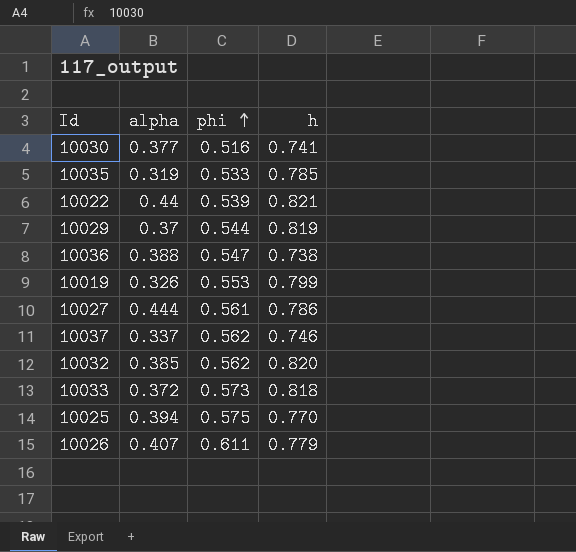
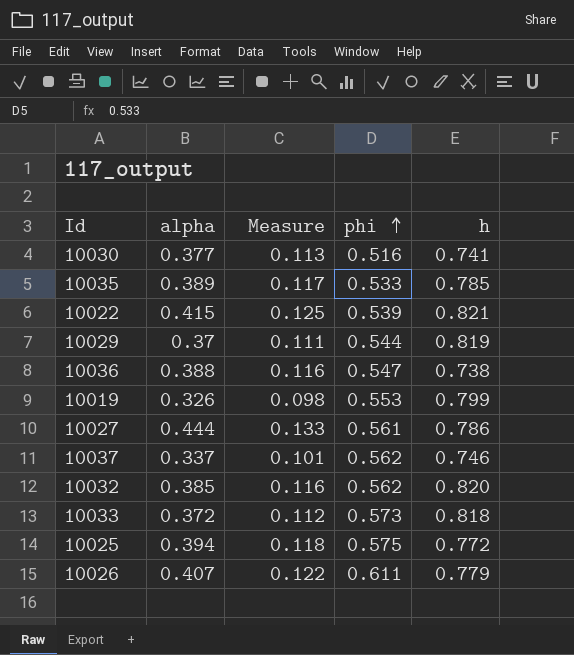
column Measure | formula: none -> [alpha] * 0.3
10035 | alpha: 0.319 -> 0.389
10022 | alpha: 0.44 -> 0.415
10025 | h: 0.770 -> 0.772

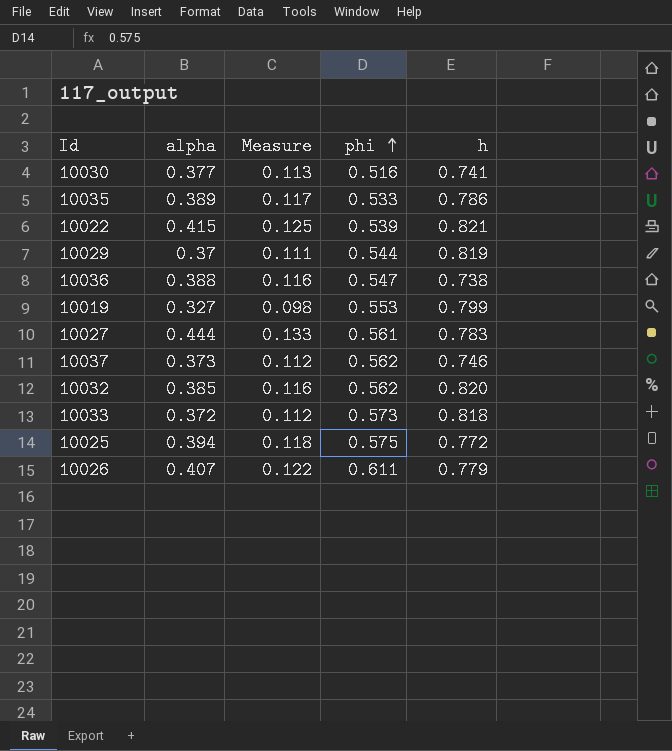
10035 | h: 0.785 -> 0.786
10019 | alpha: 0.326 -> 0.327
10027 | h: 0.786 -> 0.783
10037 | alpha: 0.337 -> 0.373
10037 | Measure: 0.101 -> 0.112

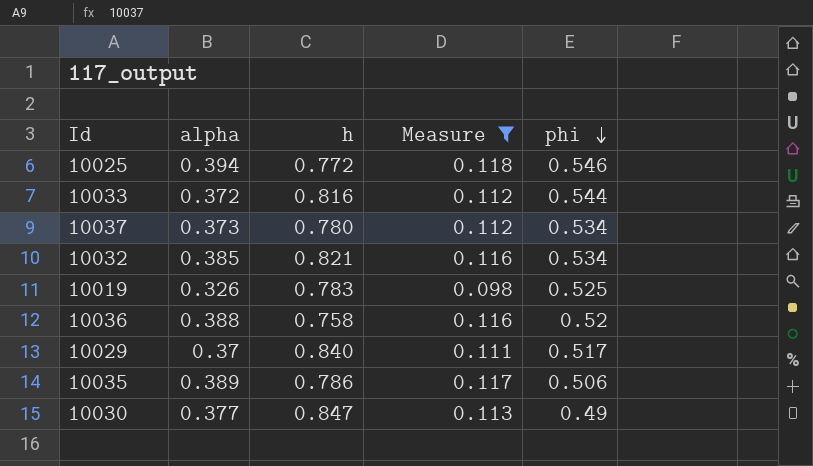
filter: none -> Measure <= 0.118
row order: phi ascending -> phi descending
column h | position: 5 -> 3
10025 | phi: 0.575 -> 0.546
10033 | h: 0.818 -> 0.816
10033 | phi: 0.573 -> 0.544
10037 | h: 0.746 -> 0.780
10037 | phi: 0.562 -> 0.534
10032 | h: 0.820 -> 0.821
10032 | phi: 0.562 -> 0.534
10019 | alpha: 0.327 -> 0.326
10019 | h: 0.799 -> 0.783
10019 | phi: 0.553 -> 0.525
10036 | h: 0.738 -> 0.758
10036 | phi: 0.547 -> 0.52
10029 | h: 0.819 -> 0.840
10029 | phi: 0.544 -> 0.517
10035 | phi: 0.533 -> 0.506
10030 | h: 0.741 -> 0.847
10030 | phi: 0.516 -> 0.49

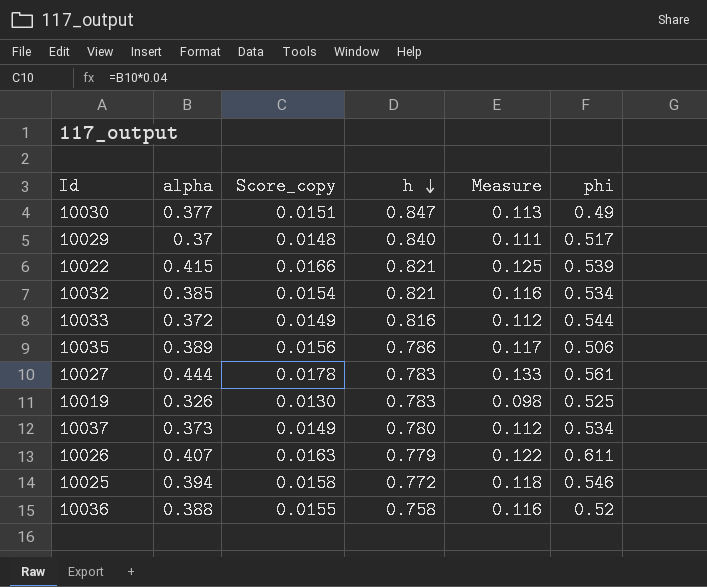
filter: Measure <= 0.118 -> none
row order: phi descending -> h descending
column Score_copy | formula: none -> [alpha] * 0.04

